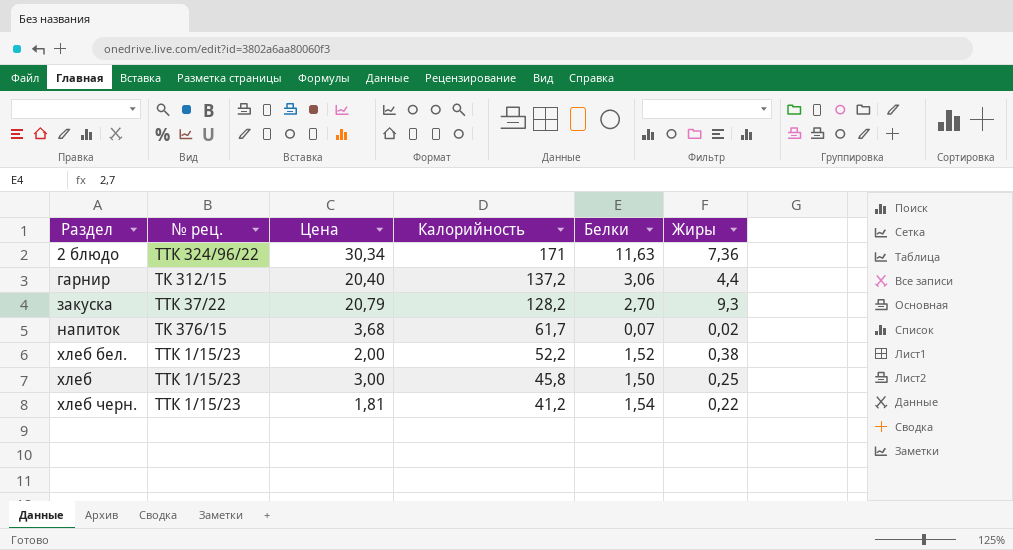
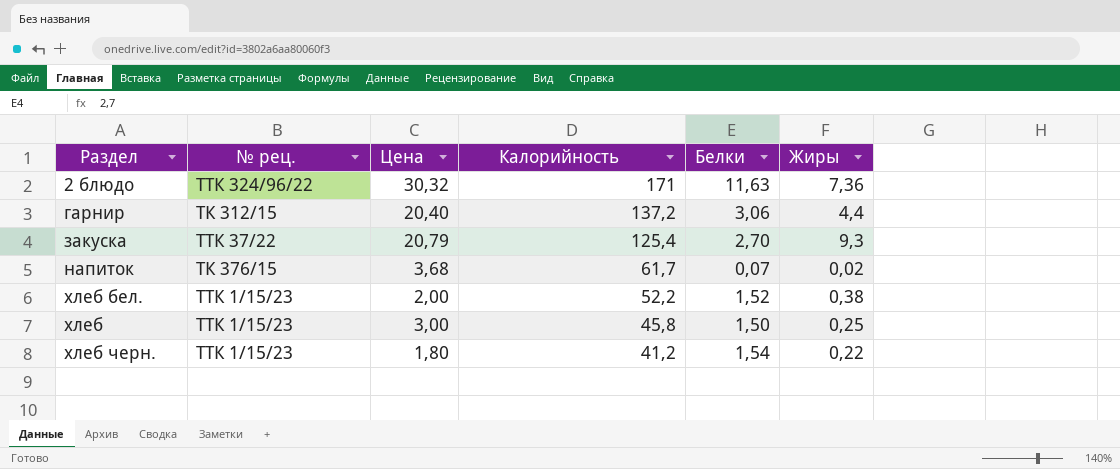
2 блюдо | Цена: 30,34 -> 30,32
закуска | Калорийность: 128,2 -> 125,4
хлеб черн. | Цена: 1,81 -> 1,80

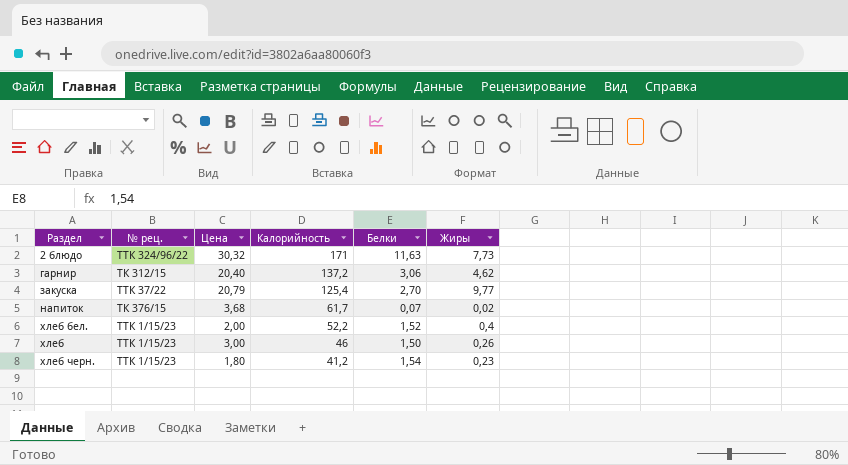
2 блюдо | Жиры: 7,36 -> 7,73
гарнир | Жиры: 4,4 -> 4,62
закуска | Жиры: 9,3 -> 9,77
хлеб бел. | Жиры: 0,38 -> 0,4
хлеб | Калорийность: 45,8 -> 46
хлеб | Жиры: 0,25 -> 0,26
хлеб черн. | Жиры: 0,22 -> 0,23

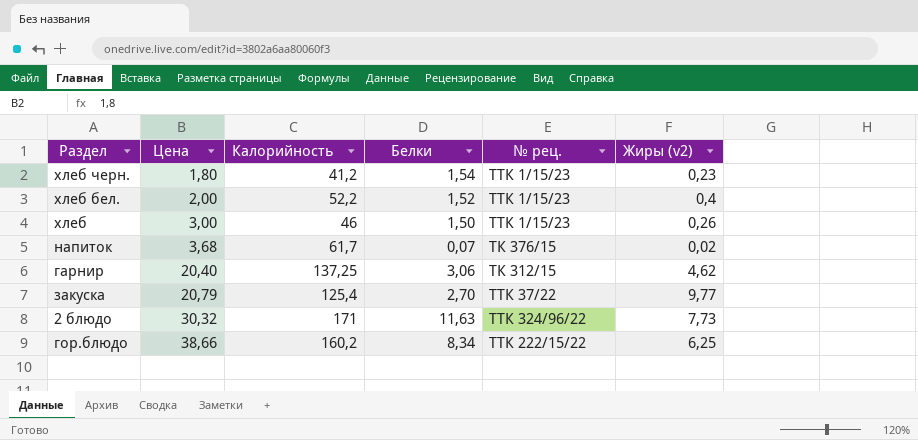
row order: Калорийность descending -> Цена ascending
column № рец. | position: 2 -> 5
column name: Жиры -> Жиры (v2)
гарнир | Калорийность: 137,2 -> 137,25
row гор.блюдо: none -> 38,66 | 160,2 | 8,34 | ТТК 222/15/22 | 6,25

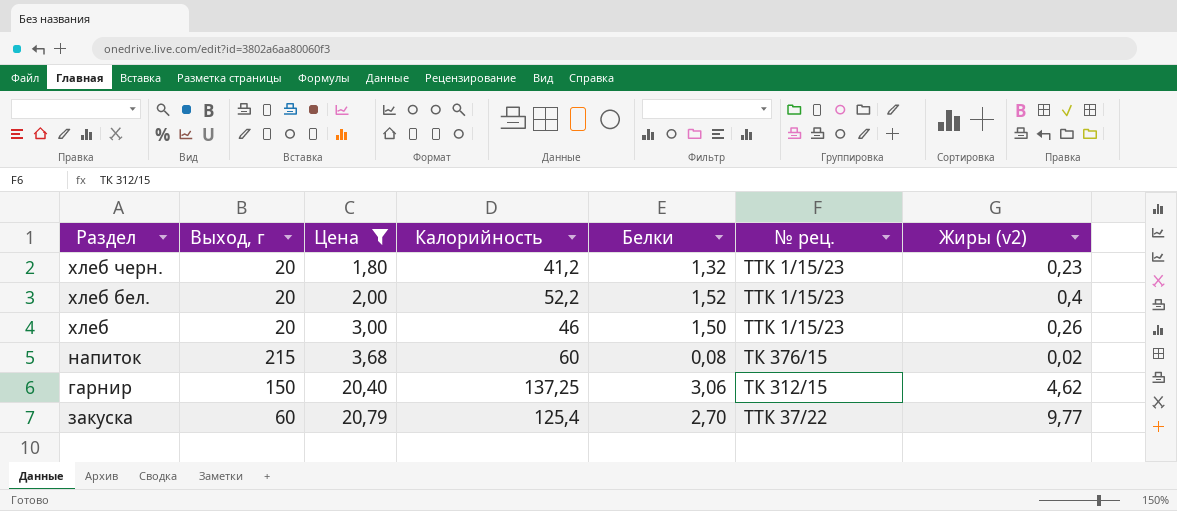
filter: none -> Цена <= 20,79
column Выход, г | position: none -> 2
хлеб черн. | Белки: 1,54 -> 1,32
напиток | Калорийность: 61,7 -> 60
напиток | Белки: 0,07 -> 0,08

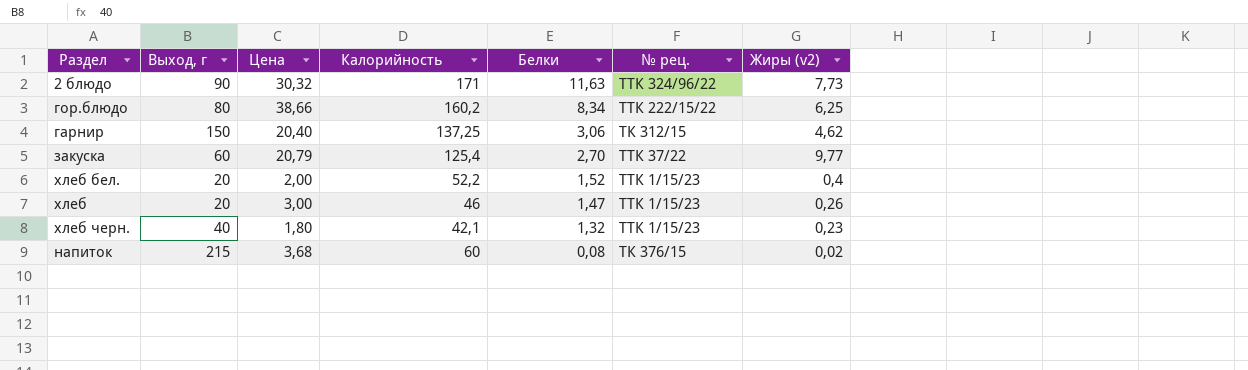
filter: Цена <= 20,79 -> none
row order: Цена ascending -> Белки descending
хлеб | Белки: 1,50 -> 1,47
хлеб черн. | Выход, г: 20 -> 40
хлеб черн. | Калорийность: 41,2 -> 42,1

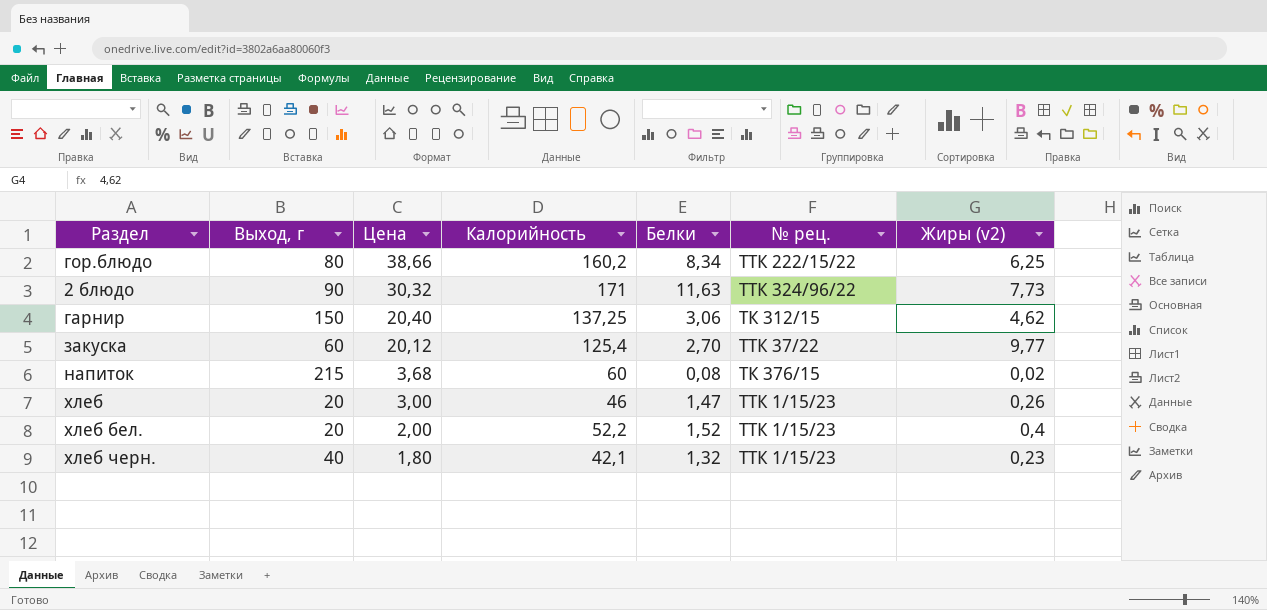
row order: Белки descending -> Цена descending
закуска | Цена: 20,79 -> 20,12

